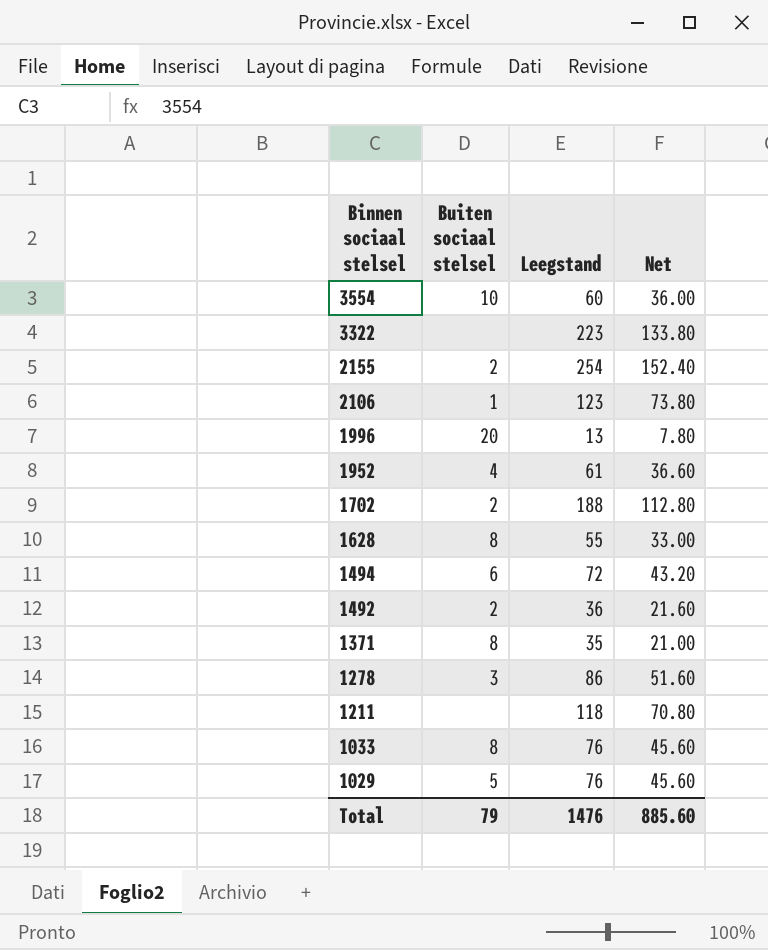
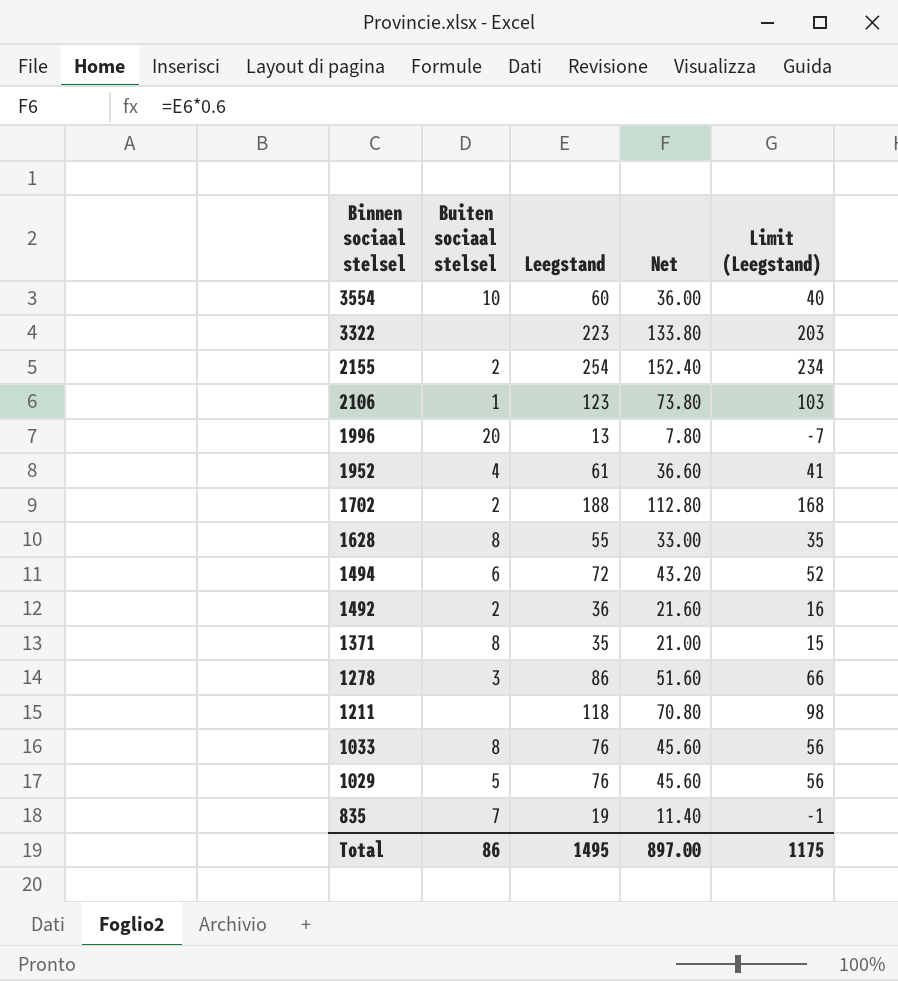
column Limit (Leegstand) | formula: none -> [Leegstand] - 20
row 835: none -> 7 | 19 | 11.40 | -1
Total | Buiten sociaal stelsel: 79 -> 86
Total | Leegstand: 1476 -> 1495
Total | Net: 885.60 -> 897.00

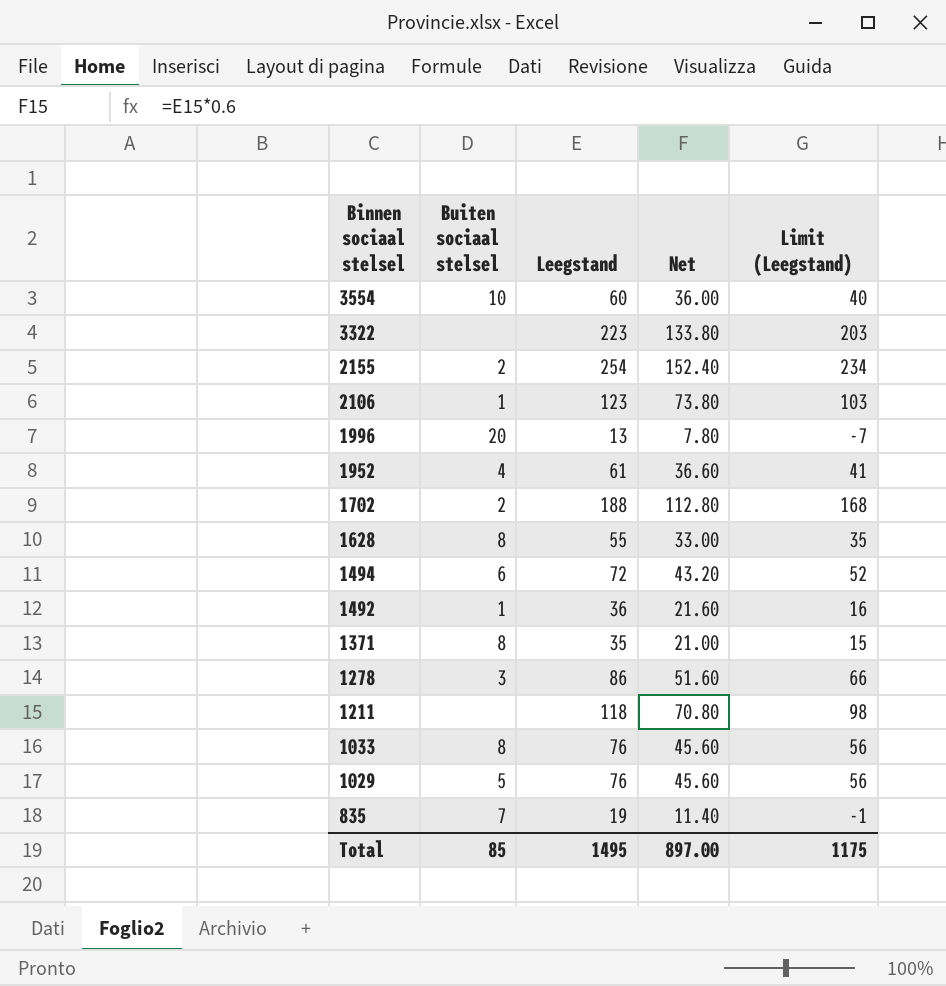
1492 | Buiten sociaal stelsel: 2 -> 1
Total | Buiten sociaal stelsel: 86 -> 85

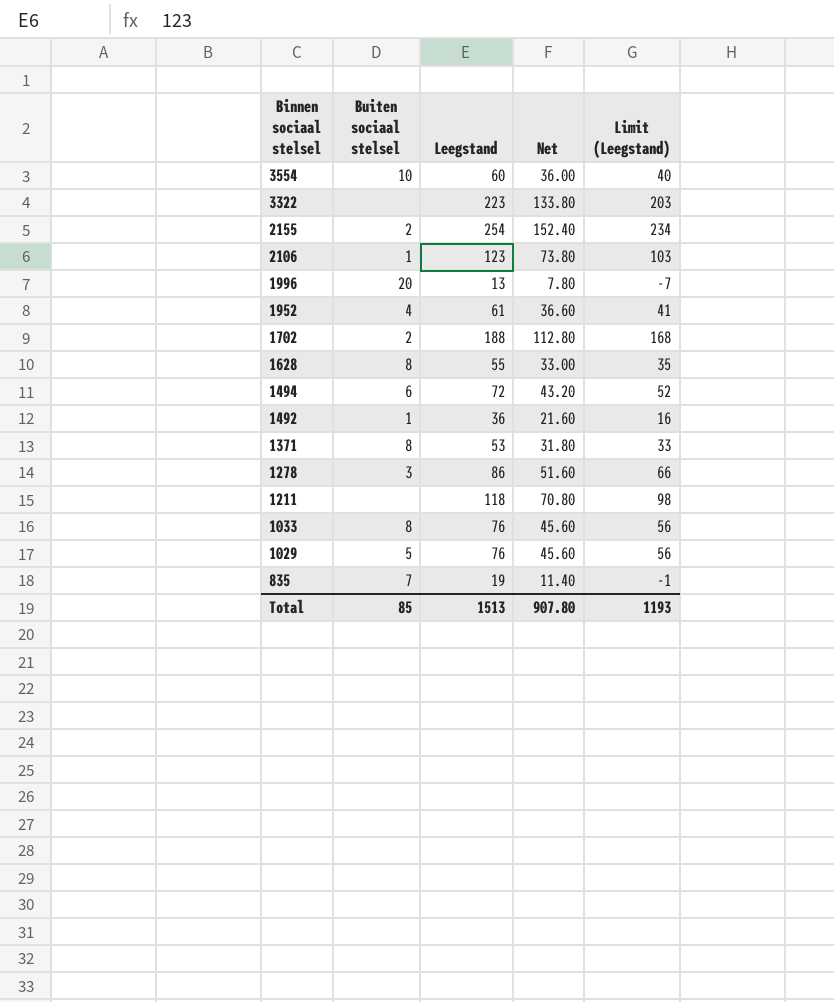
1371 | Leegstand: 35 -> 53
1371 | Net: 21.00 -> 31.80
1371 | Limit (Leegstand): 15 -> 33
Total | Leegstand: 1495 -> 1513
Total | Net: 897.00 -> 907.80
Total | Limit (Leegstand): 1175 -> 1193

